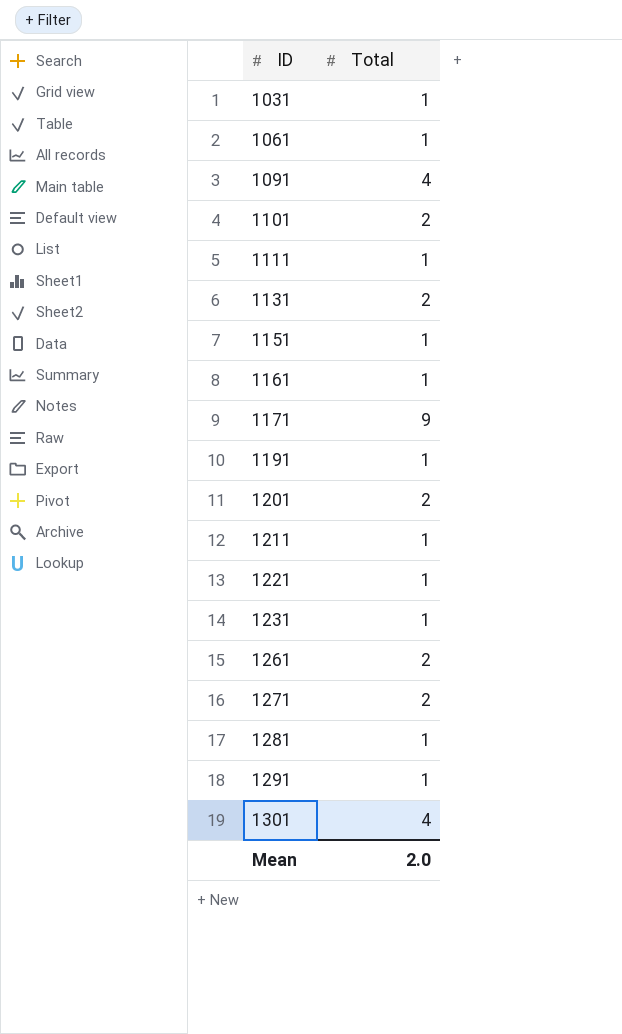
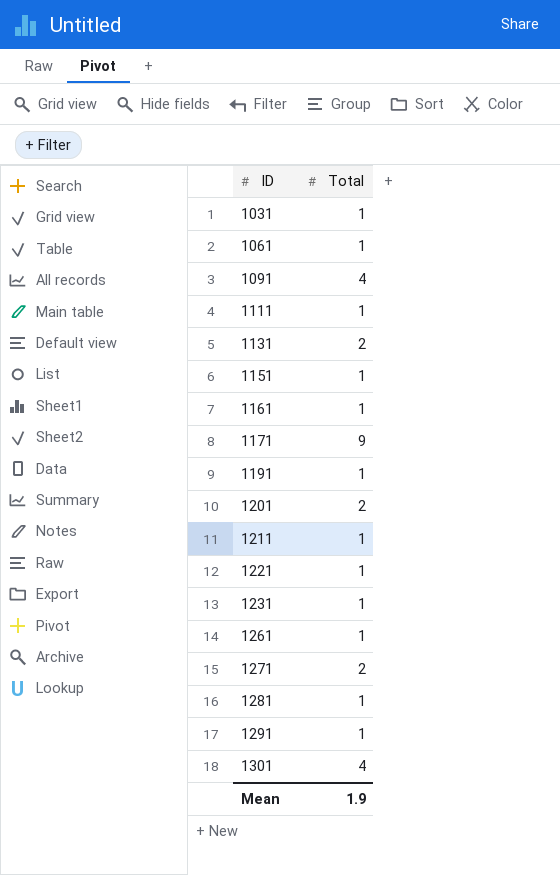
row 1101: 2 -> none
1261 | Total: 2 -> 1
Mean | Total: 2.0 -> 1.9

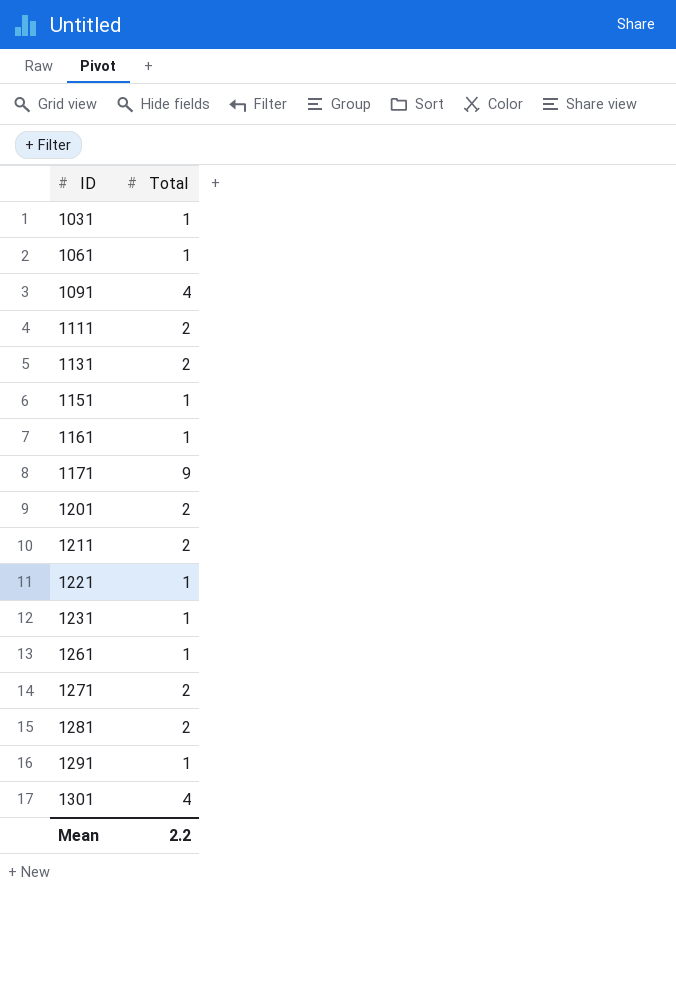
row 1191: 1 -> none
1111 | Total: 1 -> 2
1211 | Total: 1 -> 2
1281 | Total: 1 -> 2
Mean | Total: 1.9 -> 2.2

